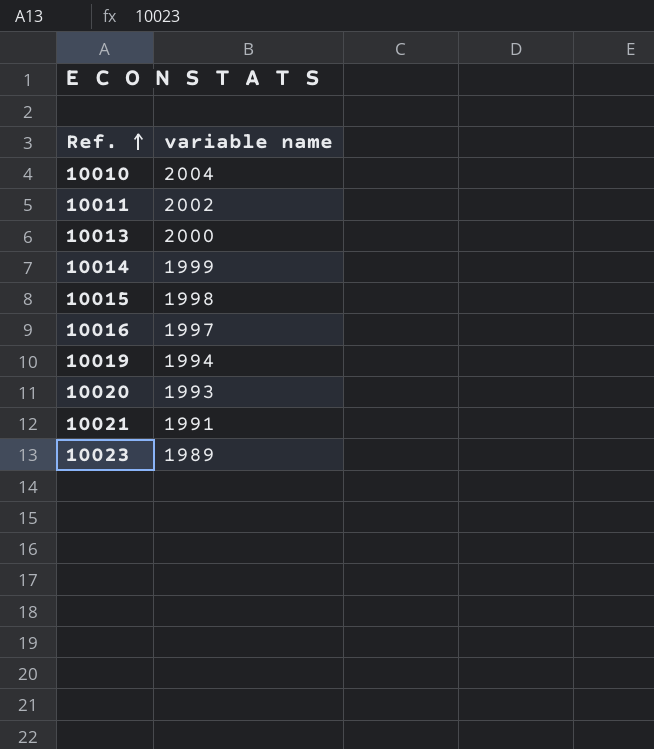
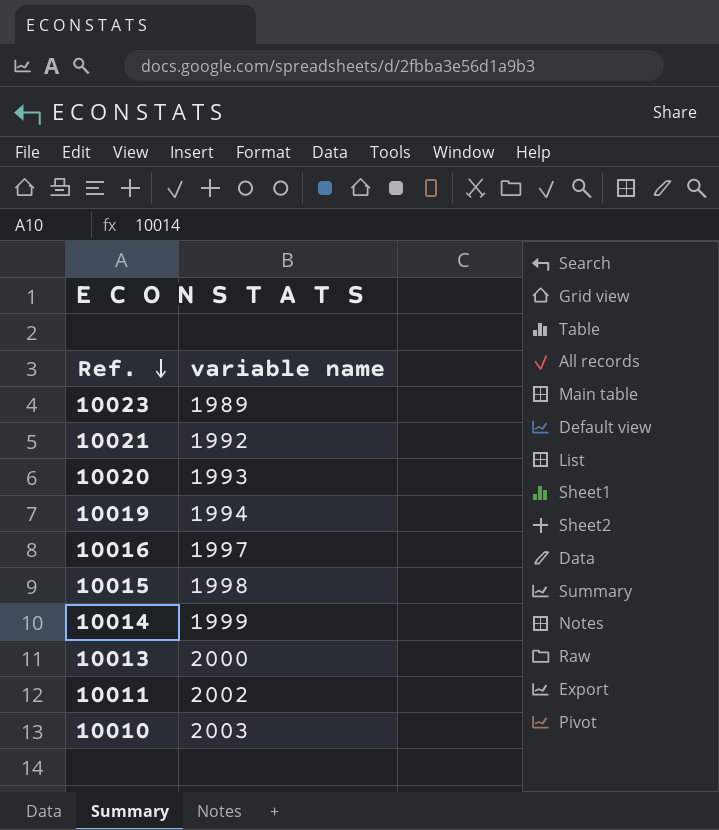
row order: Ref. ascending -> Ref. descending
10021 | variable name: 1991 -> 1992
10010 | variable name: 2004 -> 2003

